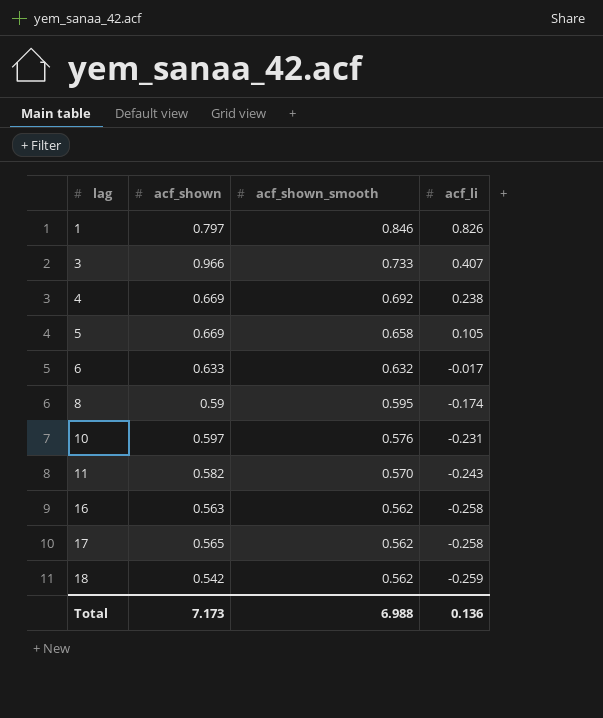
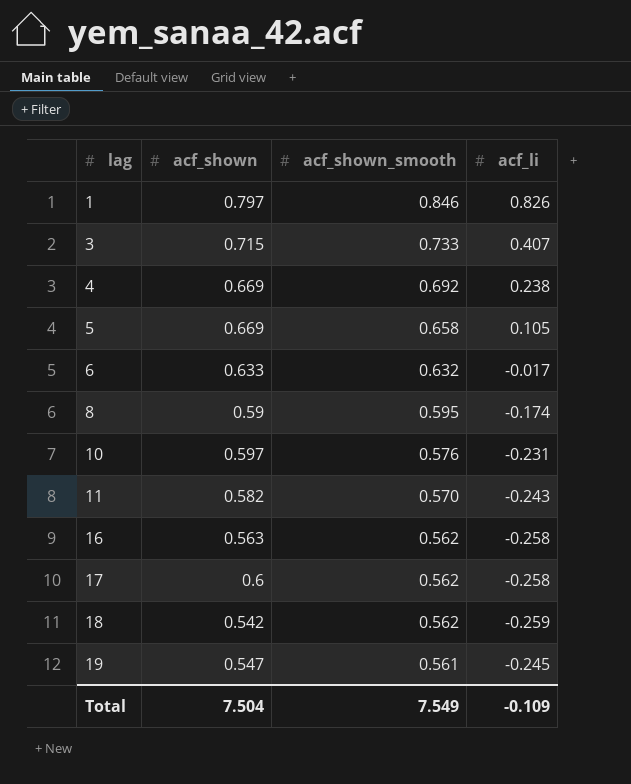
3 | acf_shown: 0.966 -> 0.715
17 | acf_shown: 0.565 -> 0.6
row 19: none -> 0.547 | 0.561 | -0.245
Total | acf_shown: 7.173 -> 7.504
Total | acf_shown_smooth: 6.988 -> 7.549
Total | acf_li: 0.136 -> -0.109

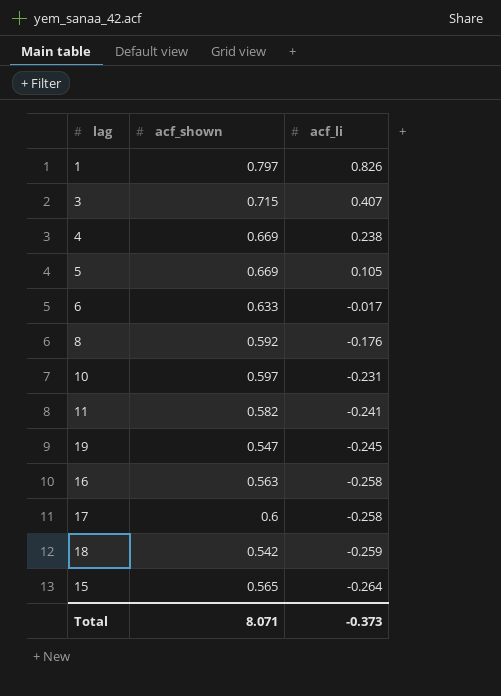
row order: lag ascending -> acf_li descending
column acf_shown_smooth | position: 3 -> none
8 | acf_shown: 0.59 -> 0.592
8 | acf_li: -0.174 -> -0.176
11 | acf_li: -0.243 -> -0.241
row 15: none -> 0.565 | -0.264
Total | acf_shown: 7.504 -> 8.071
Total | acf_li: -0.109 -> -0.373

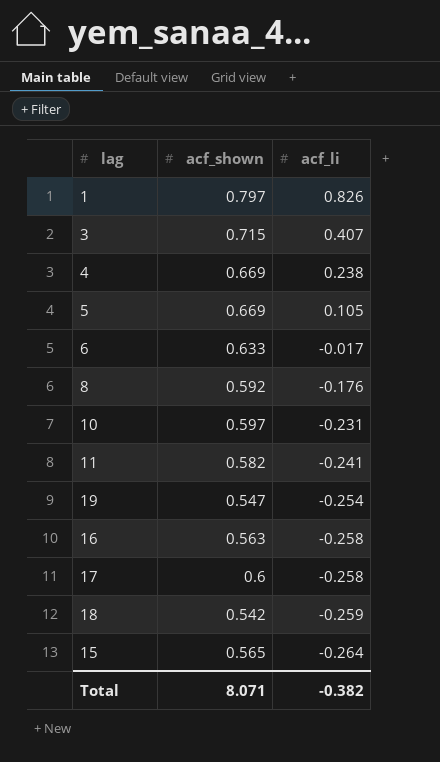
19 | acf_li: -0.245 -> -0.254
Total | acf_li: -0.373 -> -0.382

